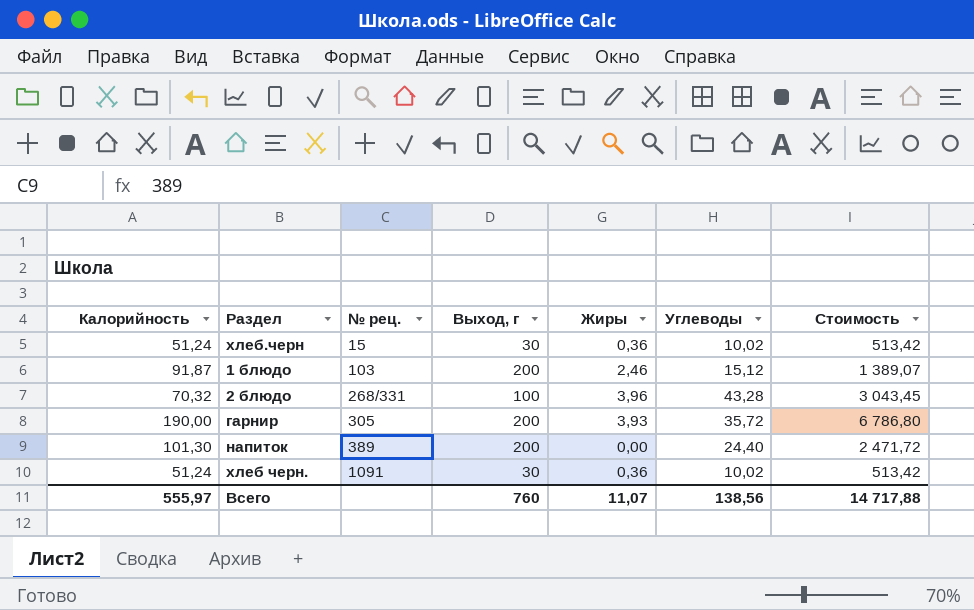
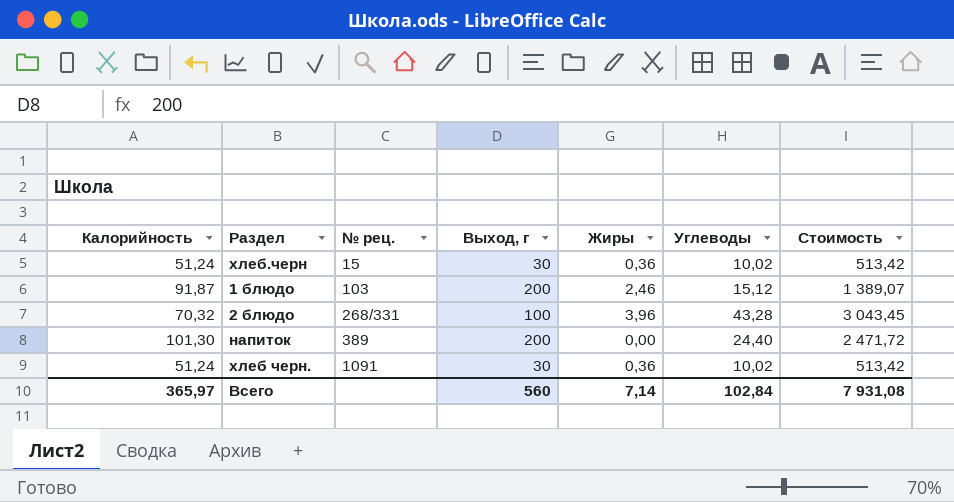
row гарнир: 190,00 | 305 | 200 | 3,93 | 35,72 | 6 786,80 -> none
Всего | Калорийность: 555,97 -> 365,97
Всего | Выход, г: 760 -> 560
Всего | Жиры: 11,07 -> 7,14
Всего | Углеводы: 138,56 -> 102,84
Всего | Стоимость: 14 717,88 -> 7 931,08

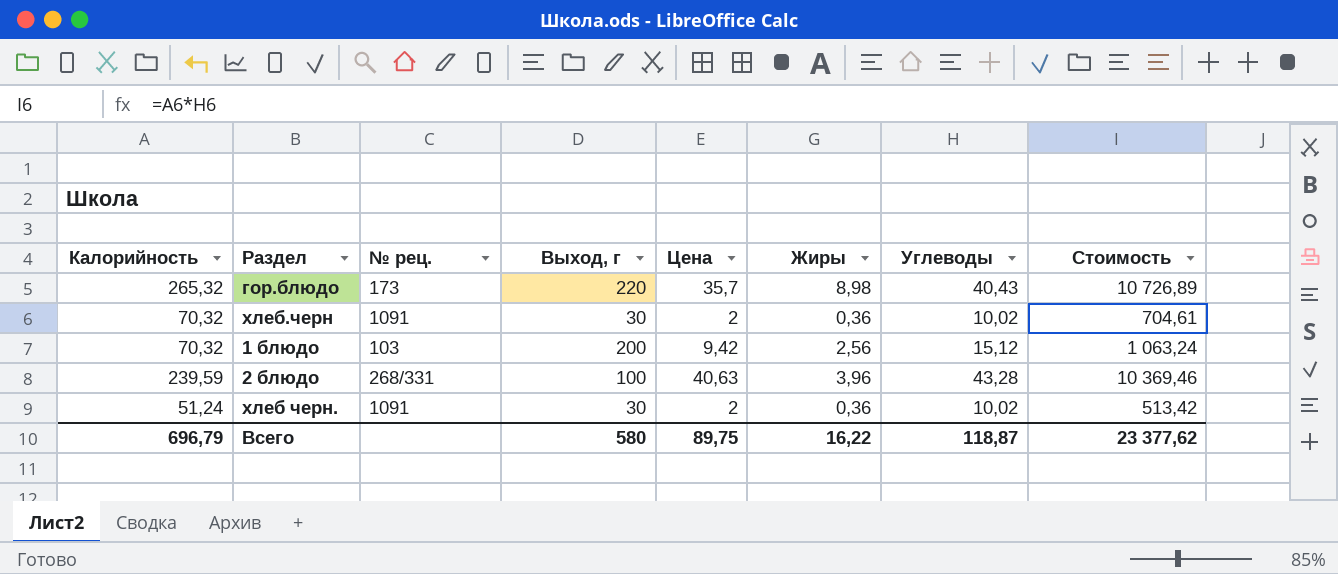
column Цена | position: none -> 5
row напиток: 101,30 | 389 | 200 | 0,00 | 24,40 | 2 471,72 -> none
row гор.блюдо: none -> 265,32 | 173 | 220 | 35,7 | 8,98 | 40,43 | 10 726,89
хлеб.черн | Калорийность: 51,24 -> 70,32
хлеб.черн | № рец.: 15 -> 1091
хлеб.черн | Стоимость: 513,42 -> 704,61
1 блюдо | Калорийность: 91,87 -> 70,32
1 блюдо | Жиры: 2,46 -> 2,56
1 блюдо | Стоимость: 1 389,07 -> 1 063,24
2 блюдо | Калорийность: 70,32 -> 239,59
2 блюдо | Стоимость: 3 043,45 -> 10 369,46
Всего | Калорийность: 365,97 -> 696,79
Всего | Выход, г: 560 -> 580
Всего | Жиры: 7,14 -> 16,22
Всего | Углеводы: 102,84 -> 118,87
Всего | Стоимость: 7 931,08 -> 23 377,62

